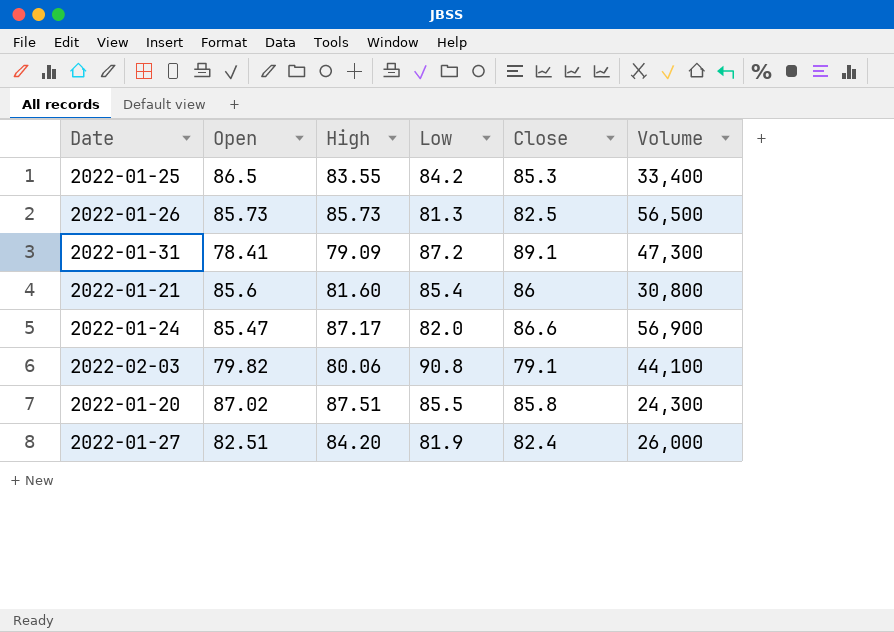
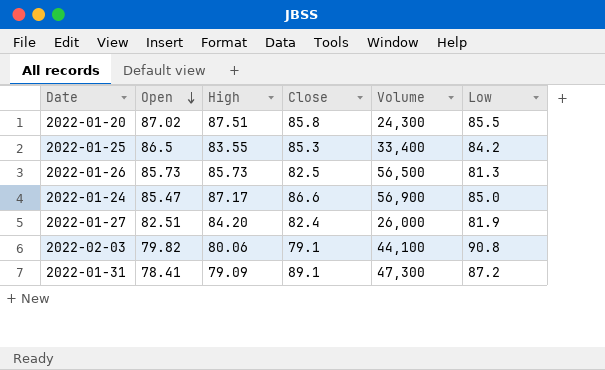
row order: none -> Open descending
column Low | position: 4 -> 6
row 2022-01-21: 85.6 | 81.60 | 85.4 | 86 | 30,800 -> none
2022-01-24 | Low: 82.0 -> 85.0

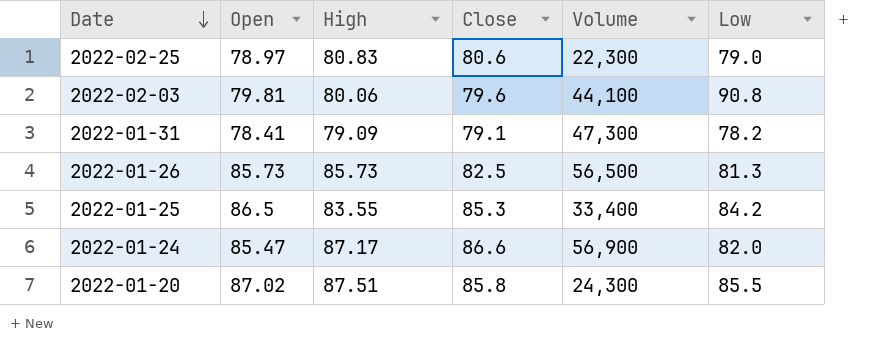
row order: Open descending -> Date descending
row 2022-01-27: 82.51 | 84.20 | 82.4 | 26,000 | 81.9 -> none
row 2022-02-25: none -> 78.97 | 80.83 | 80.6 | 22,300 | 79.0
2022-02-03 | Open: 79.82 -> 79.81
2022-02-03 | Close: 79.1 -> 79.6
2022-01-31 | Close: 89.1 -> 79.1
2022-01-31 | Low: 87.2 -> 78.2
2022-01-24 | Low: 85.0 -> 82.0

